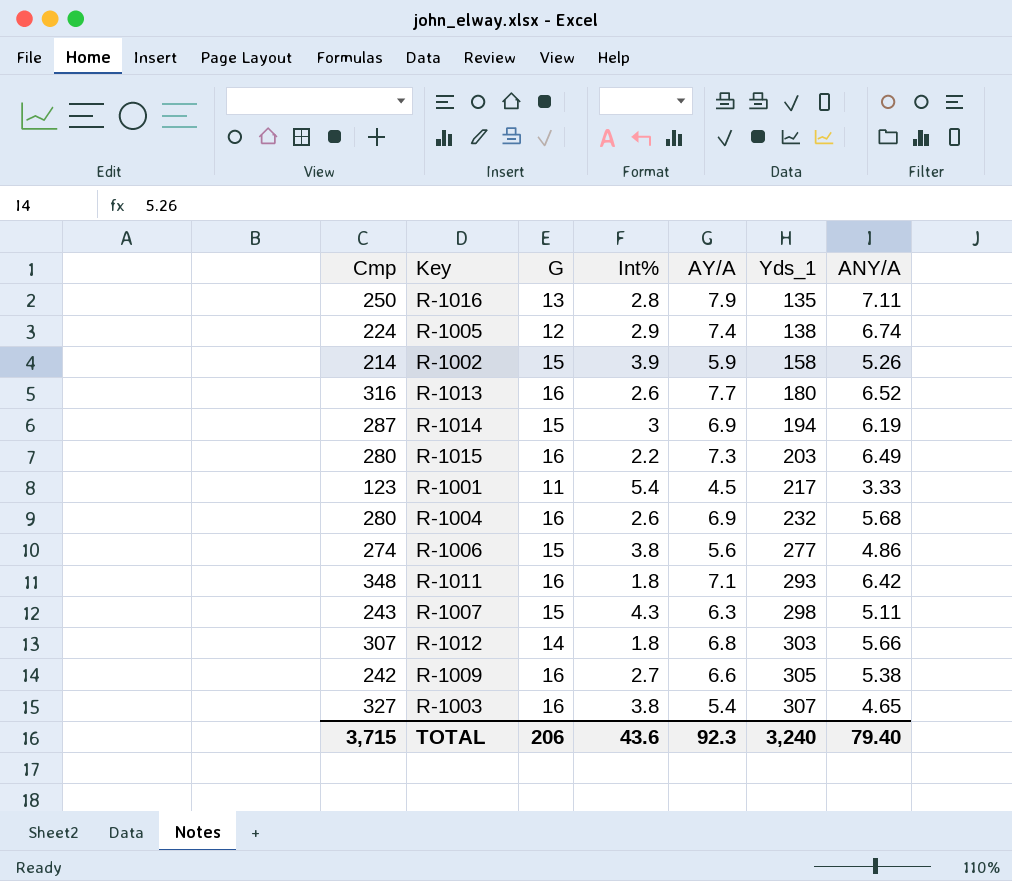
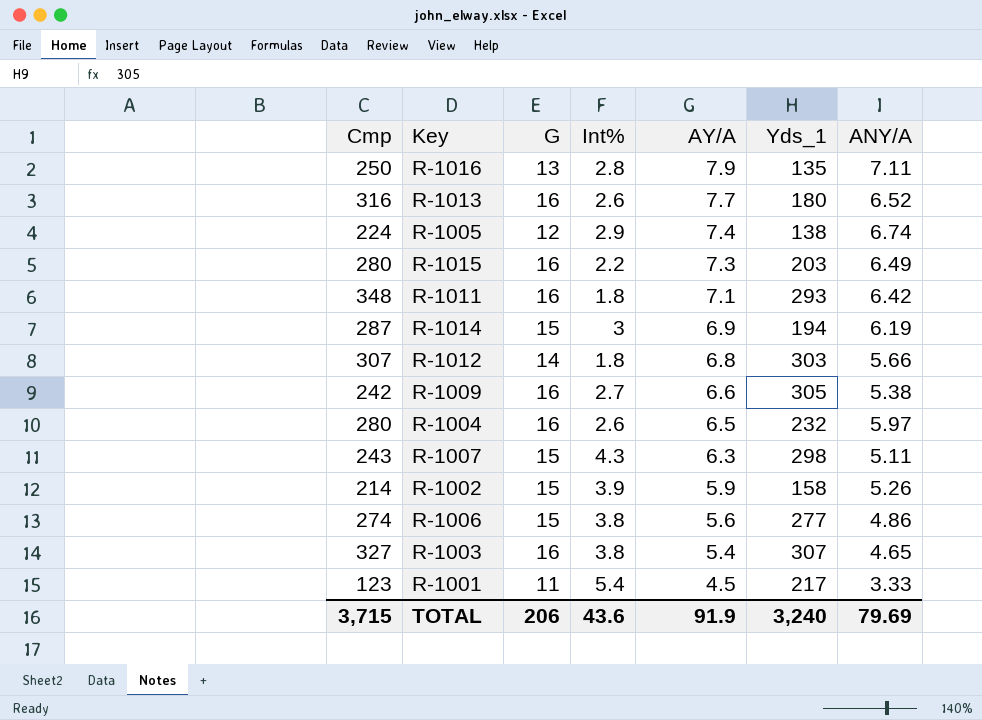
row order: Yds_1 ascending -> AY/A descending
R-1004 | AY/A: 6.9 -> 6.5
R-1004 | ANY/A: 5.68 -> 5.97
TOTAL | AY/A: 92.3 -> 91.9
TOTAL | ANY/A: 79.40 -> 79.69

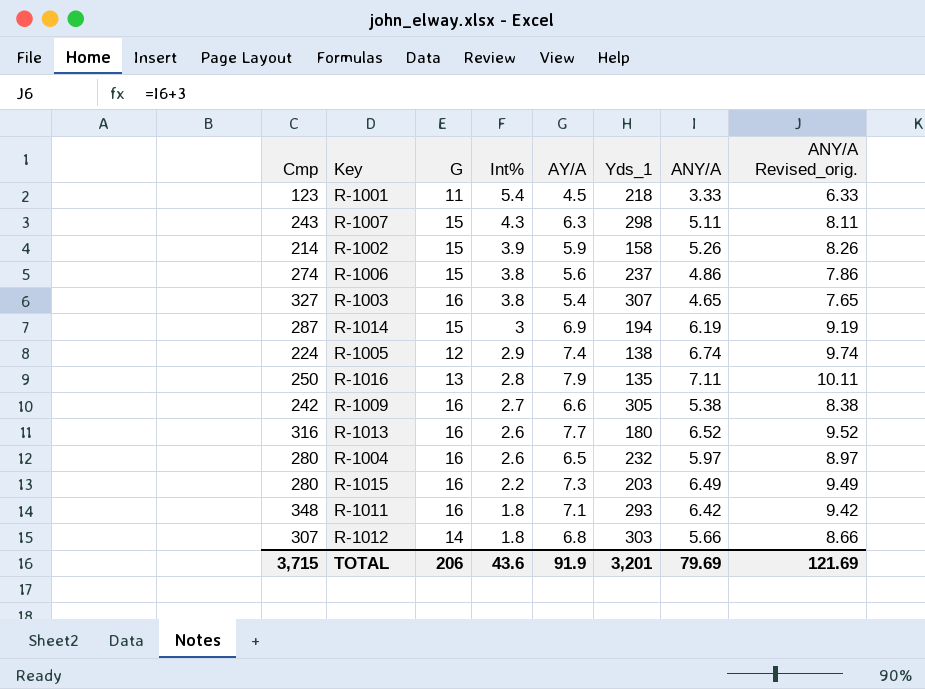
row order: AY/A descending -> Int% descending
column ANY/A Revised_orig. | formula: none -> [ANY/A] + 3
R-1001 | Yds_1: 217 -> 218
R-1006 | Yds_1: 277 -> 237
TOTAL | Yds_1: 3,240 -> 3,201

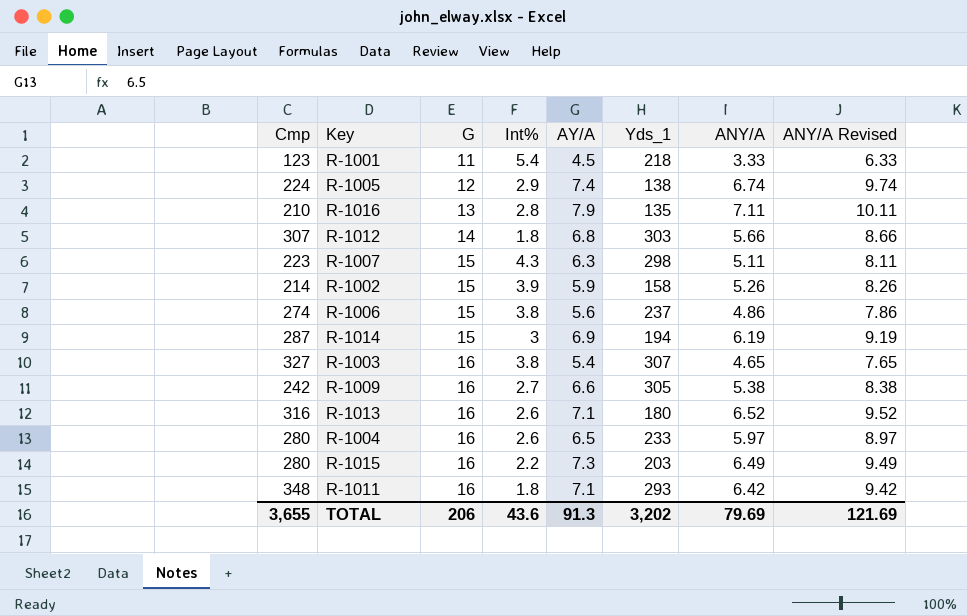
row order: Int% descending -> G ascending
column name: ANY/A Revised_orig. -> ANY/A Revised
R-1016 | Cmp: 250 -> 210
R-1007 | Cmp: 243 -> 223
R-1013 | AY/A: 7.7 -> 7.1
R-1004 | Yds_1: 232 -> 233
TOTAL | Cmp: 3,715 -> 3,655
TOTAL | AY/A: 91.9 -> 91.3
TOTAL | Yds_1: 3,201 -> 3,202

